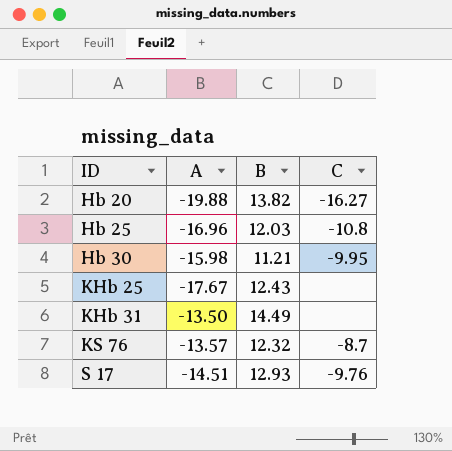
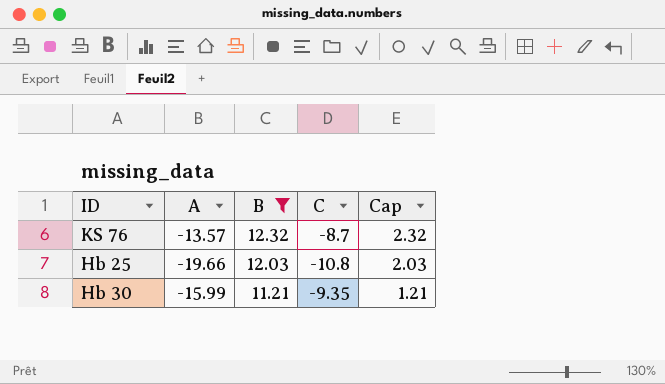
filter: none -> B <= 12.32
row order: ID ascending -> B descending
column Cap | formula: none -> [B] - 10
Hb 25 | A: -16.96 -> -19.66
Hb 30 | A: -15.98 -> -15.99
Hb 30 | C: -9.95 -> -9.35

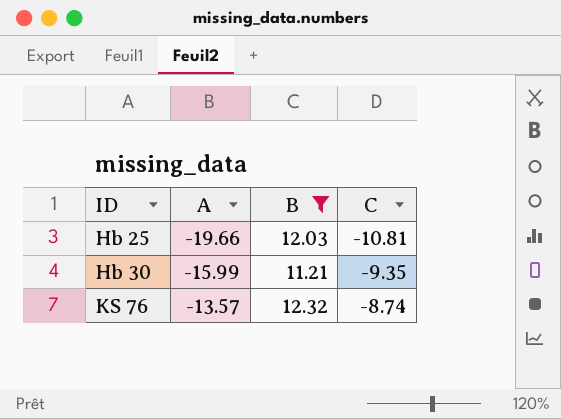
row order: B descending -> ID ascending
column Cap | formula: [B] - 10 -> none
Hb 25 | C: -10.8 -> -10.81
KS 76 | C: -8.7 -> -8.74

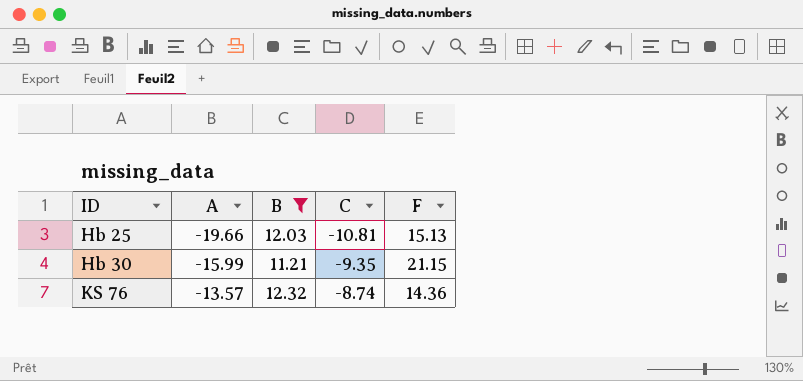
column F | position: none -> 5

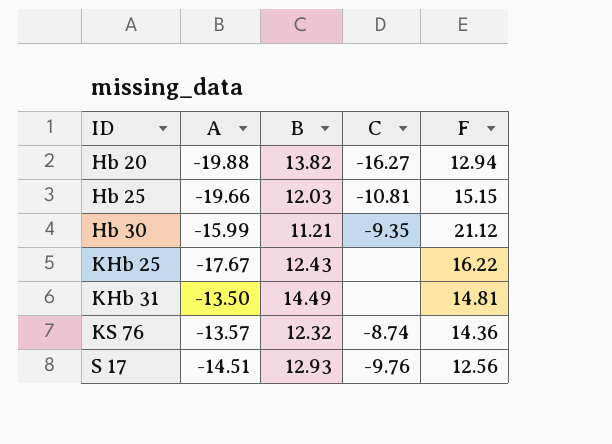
filter: B <= 12.32 -> none
Hb 25 | F: 15.13 -> 15.15
Hb 30 | F: 21.15 -> 21.12

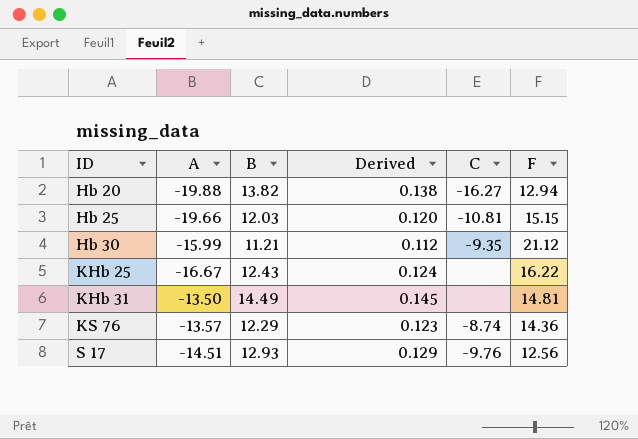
column Derived | formula: none -> [B] * 0.01
KHb 25 | A: -17.67 -> -16.67
KS 76 | B: 12.32 -> 12.29

